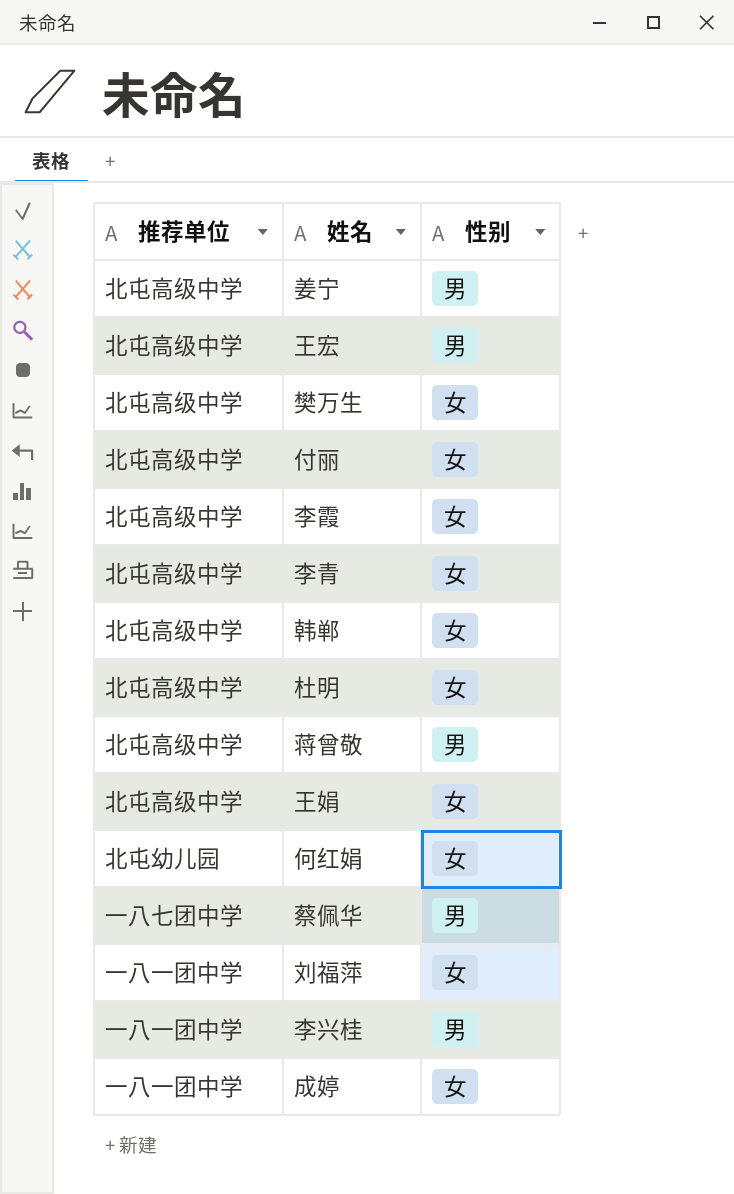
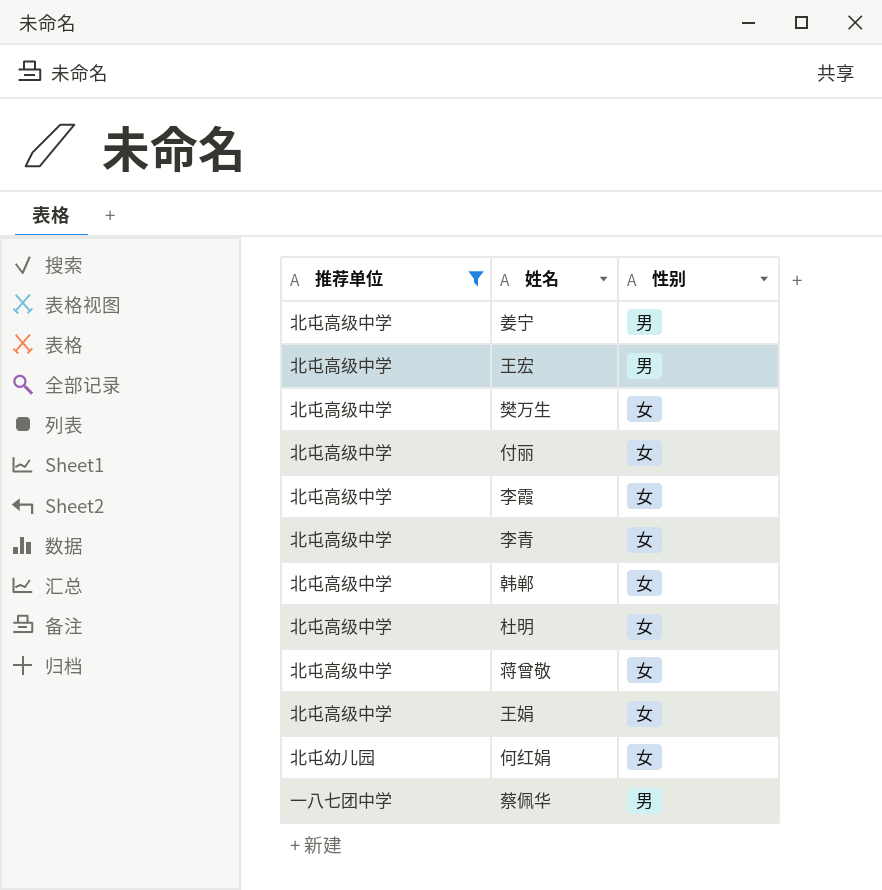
filter: none -> 推荐单位 != 一八一团中学
蒋曾敬 | 性别: 男 -> 女

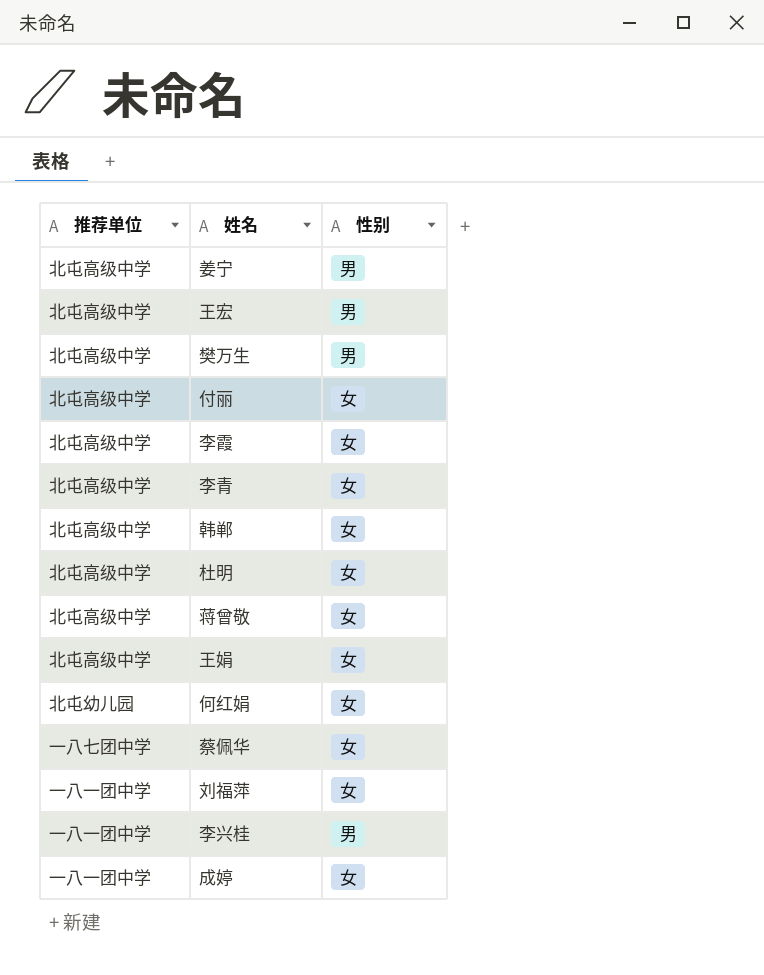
filter: 推荐单位 != 一八一团中学 -> none
樊万生 | 性别: 女 -> 男
蔡佩华 | 性别: 男 -> 女

